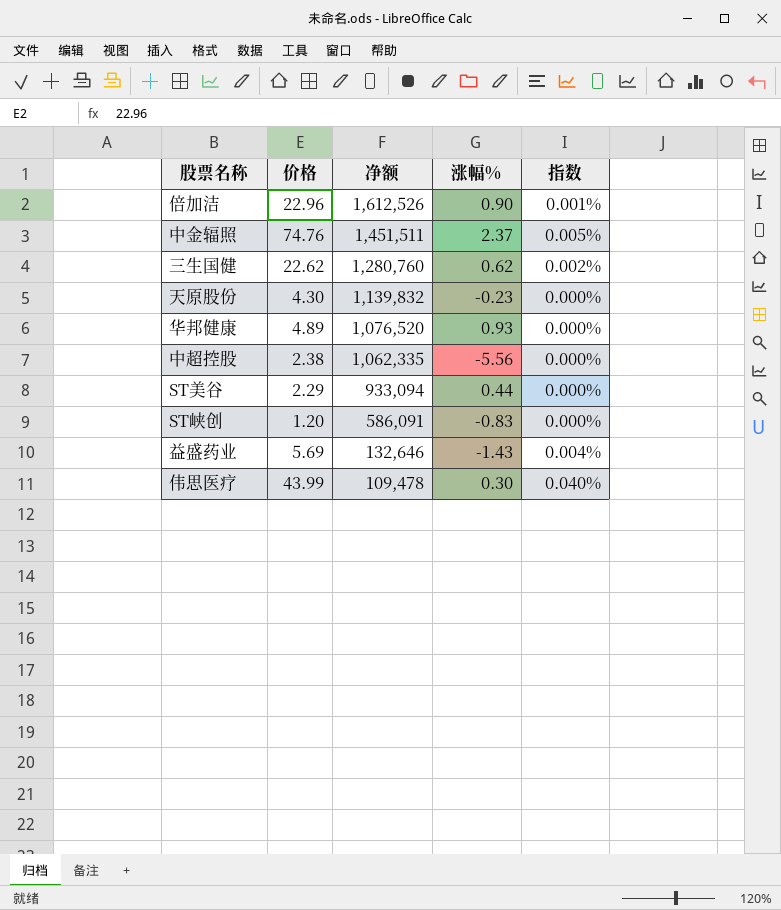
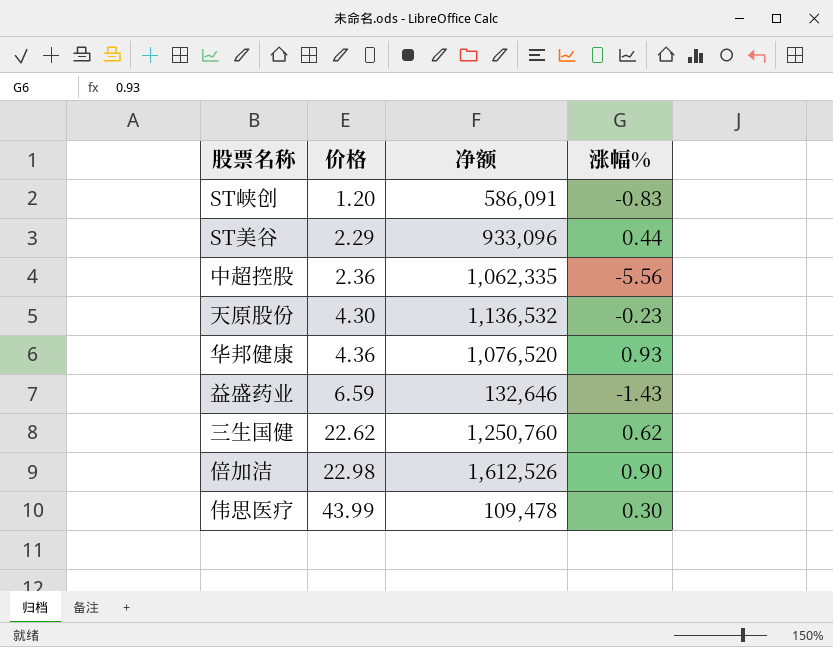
row order: 净额 descending -> 价格 ascending
column 指数 | formula: [价格] / [净额] -> none
row 中金辐照: 74.76 | 1,451,511 | 2.37 | 0.005% -> none
ST美谷 | 净额: 933,094 -> 933,096
中超控股 | 价格: 2.38 -> 2.36
天原股份 | 净额: 1,139,832 -> 1,136,532
华邦健康 | 价格: 4.89 -> 4.36
益盛药业 | 价格: 5.69 -> 6.59
三生国健 | 净额: 1,280,760 -> 1,250,760
倍加洁 | 价格: 22.96 -> 22.98

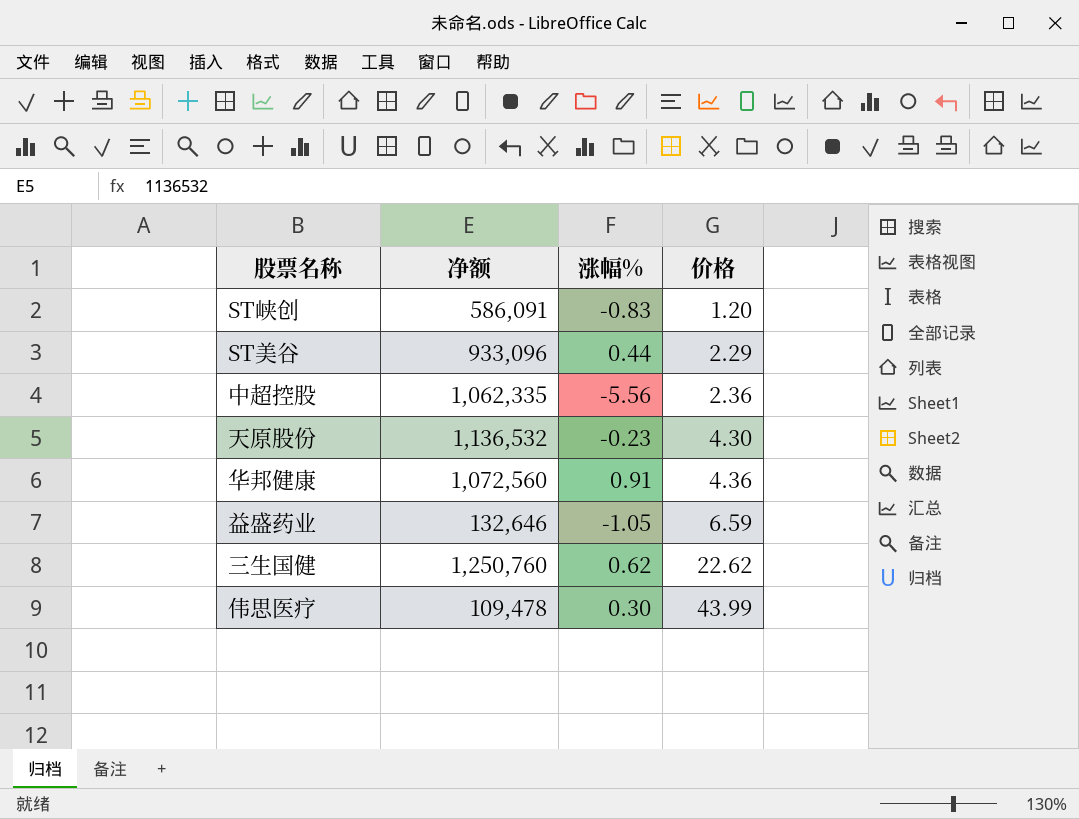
column 价格 | position: 2 -> 4
row 倍加洁: 22.98 | 1,612,526 | 0.90 -> none
华邦健康 | 净额: 1,076,520 -> 1,072,560
华邦健康 | 涨幅%: 0.93 -> 0.91
益盛药业 | 涨幅%: -1.43 -> -1.05

